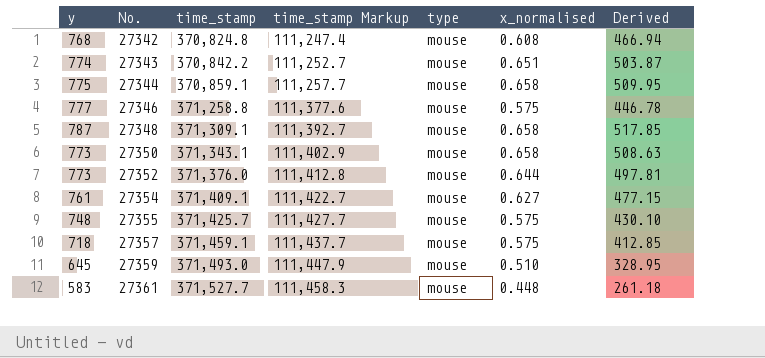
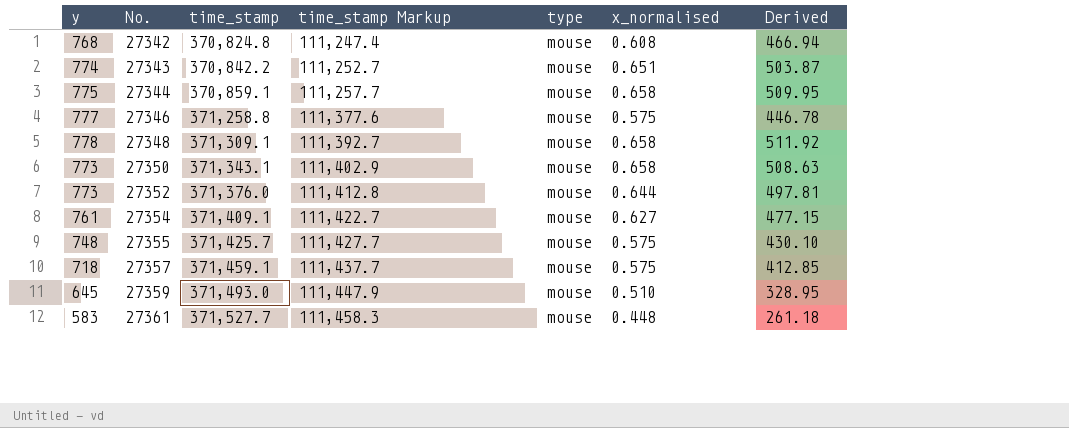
27348 | y: 787 -> 778
27348 | Derived: 517.85 -> 511.92

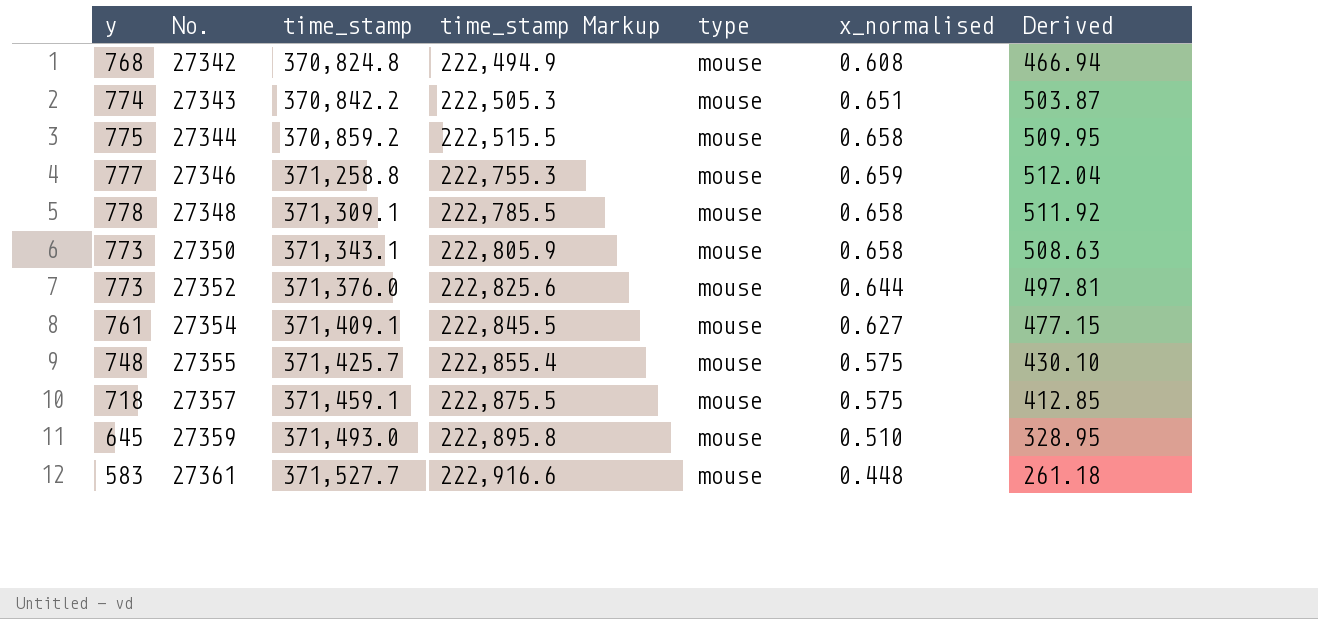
column time_stamp Markup | formula: [time_stamp] * 0.3 -> [time_stamp] * 0.6
27344 | time_stamp: 370,859.1 -> 370,859.2
27346 | x_normalised: 0.575 -> 0.659
27346 | Derived: 446.78 -> 512.04

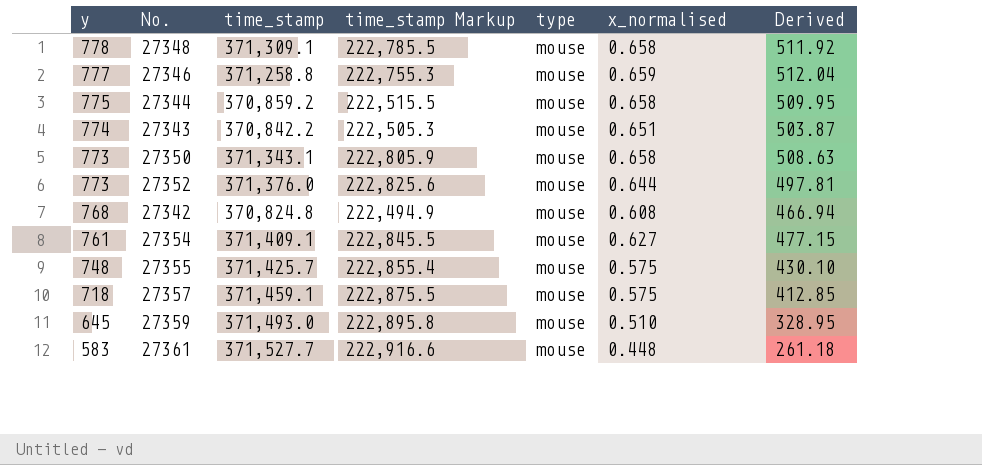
row order: No. ascending -> y descending

